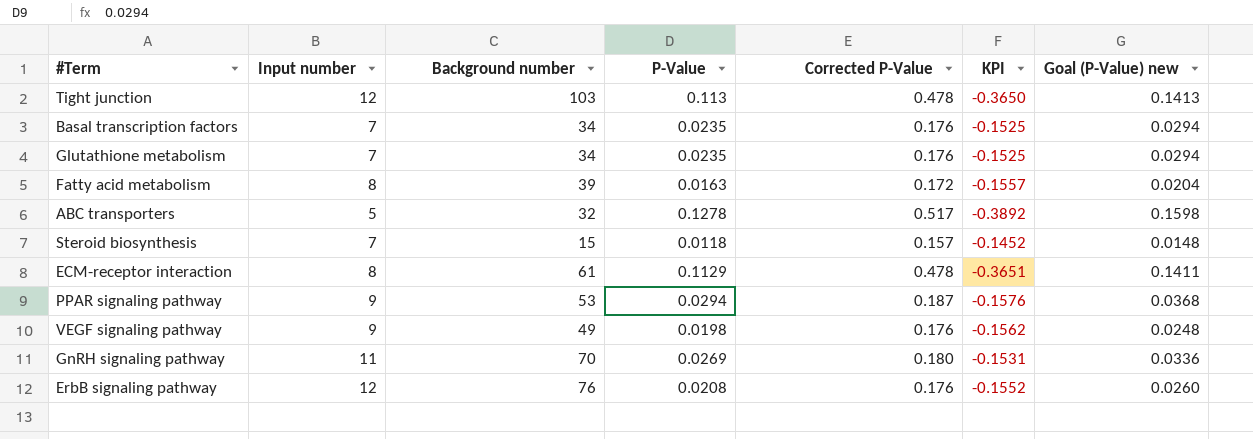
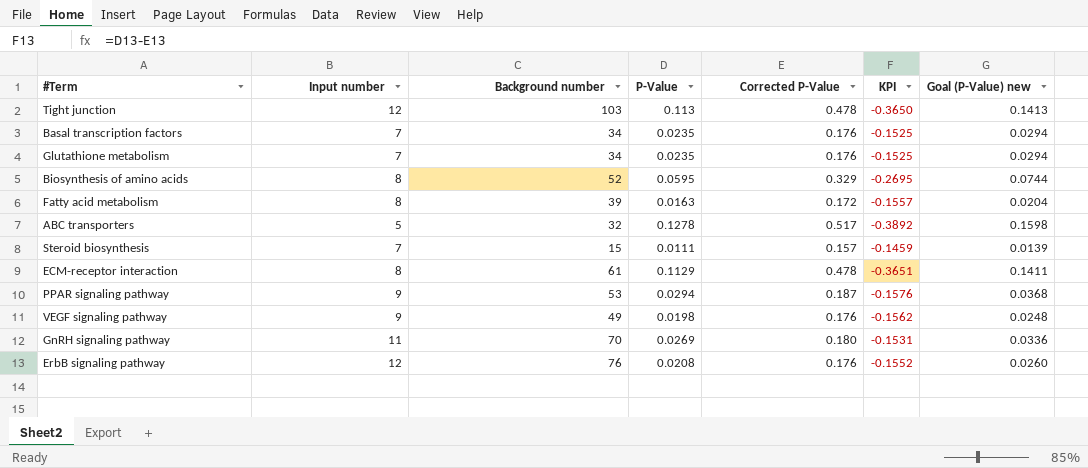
row Biosynthesis of amino acids: none -> 8 | 52 | 0.0595 | 0.329 | -0.2695 | 0.0744
Steroid biosynthesis | P-Value: 0.0118 -> 0.0111
Steroid biosynthesis | KPI: -0.1452 -> -0.1459
Steroid biosynthesis | Goal (P-Value) new: 0.0148 -> 0.0139

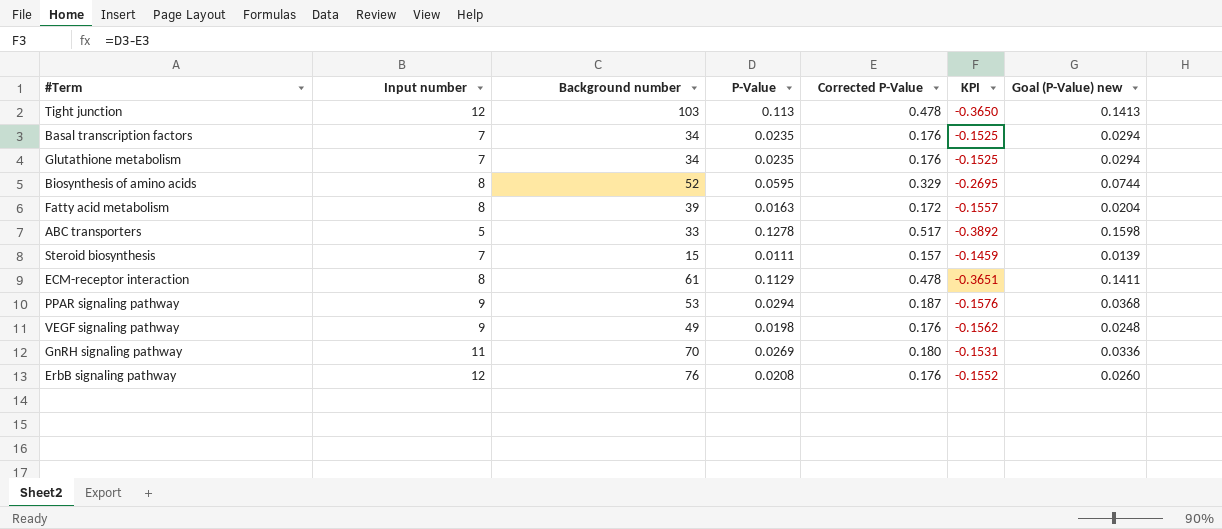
ABC transporters | Background number: 32 -> 33

